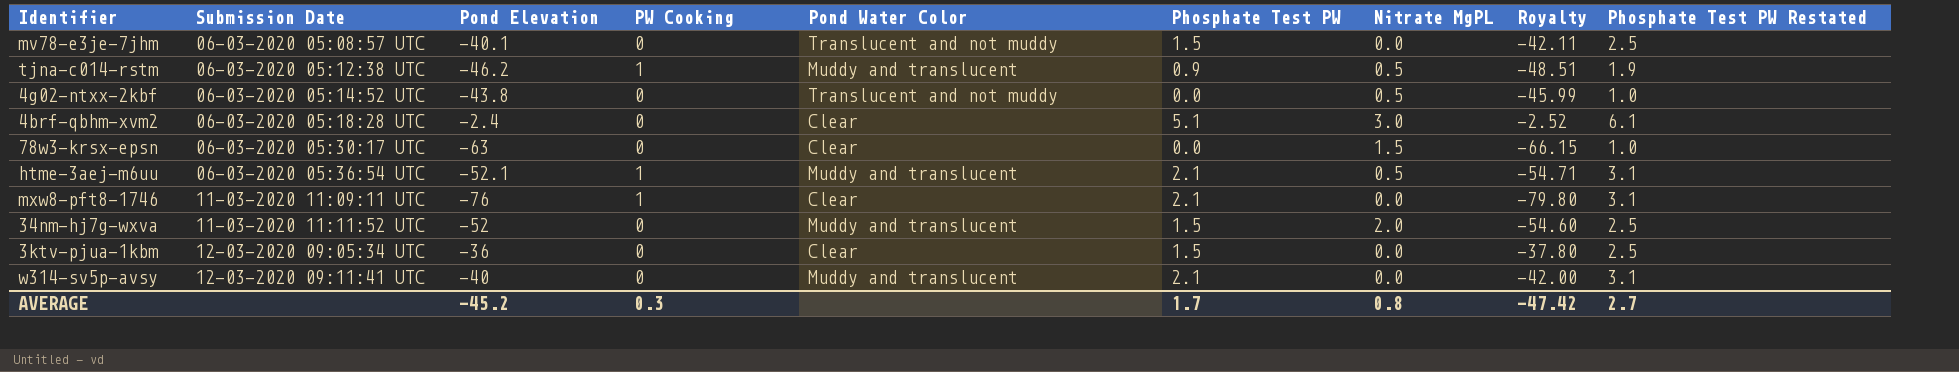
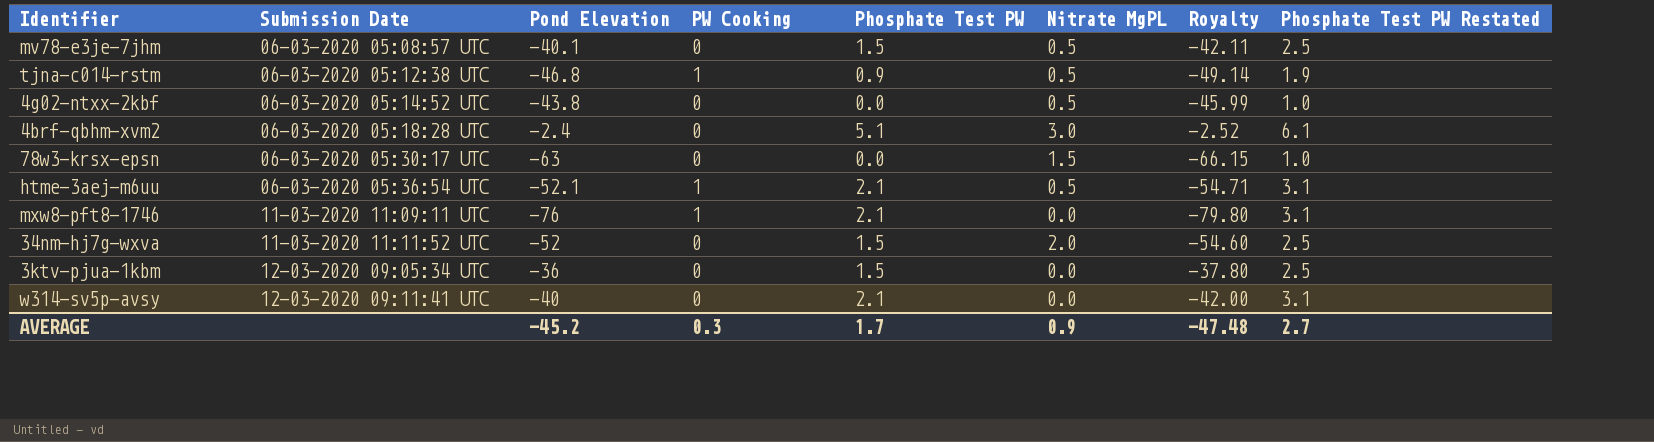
column Pond Water Color | position: 5 -> none
mv78-e3je-7jhm | Nitrate MgPL: 0.0 -> 0.5
tjna-c014-rstm | Pond Elevation: -46.2 -> -46.8
tjna-c014-rstm | Royalty: -48.51 -> -49.14
AVERAGE | Nitrate MgPL: 0.8 -> 0.9
AVERAGE | Royalty: -47.42 -> -47.48

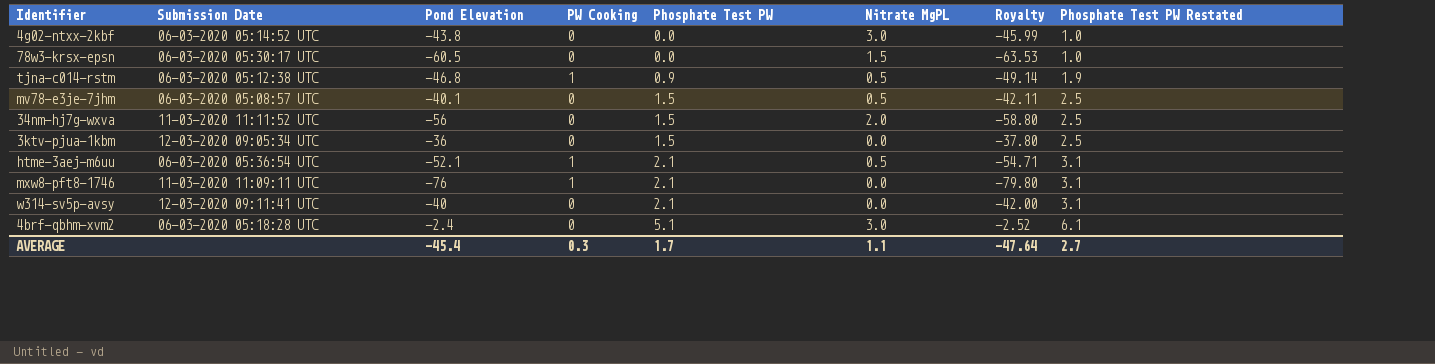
row order: Submission Date ascending -> Phosphate Test PW ascending
4g02-ntxx-2kbf | Nitrate MgPL: 0.5 -> 3.0
78w3-krsx-epsn | Pond Elevation: -63 -> -60.5
78w3-krsx-epsn | Royalty: -66.15 -> -63.53
34nm-hj7g-wxva | Pond Elevation: -52 -> -56
34nm-hj7g-wxva | Royalty: -54.60 -> -58.80
AVERAGE | Pond Elevation: -45.2 -> -45.4
AVERAGE | Nitrate MgPL: 0.9 -> 1.1
AVERAGE | Royalty: -47.48 -> -47.64

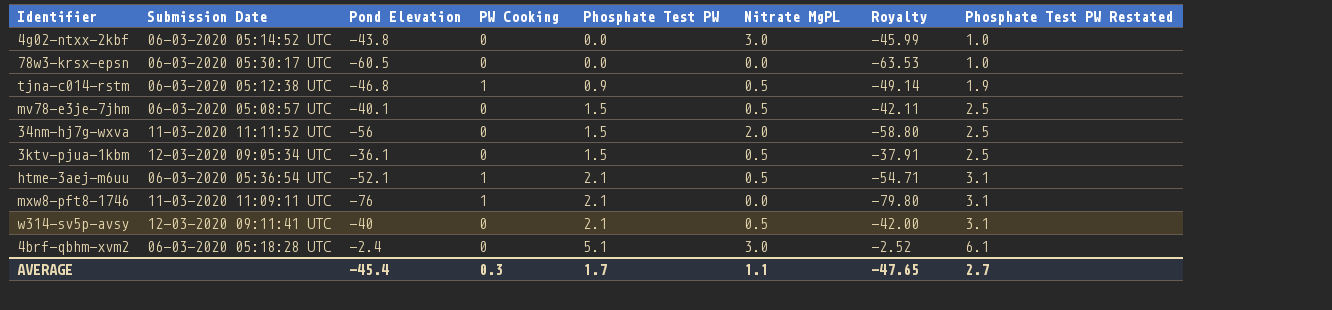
78w3-krsx-epsn | Nitrate MgPL: 1.5 -> 0.0
3ktv-pjua-1kbm | Pond Elevation: -36 -> -36.1
3ktv-pjua-1kbm | Nitrate MgPL: 0.0 -> 0.5
3ktv-pjua-1kbm | Royalty: -37.80 -> -37.91
w314-sv5p-avsy | Nitrate MgPL: 0.0 -> 0.5
AVERAGE | Royalty: -47.64 -> -47.65

